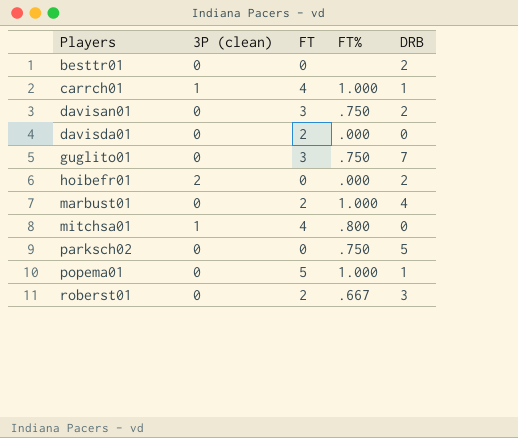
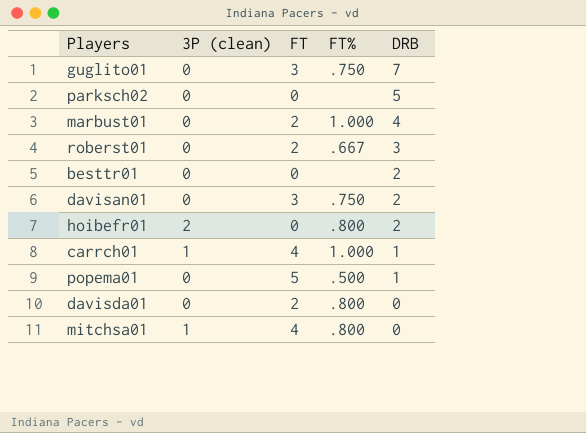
row order: Players ascending -> DRB descending
parksch02 | FT%: .750 -> none
hoibefr01 | FT%: .000 -> .800
popema01 | FT%: 1.000 -> .500
davisda01 | FT%: .000 -> .800

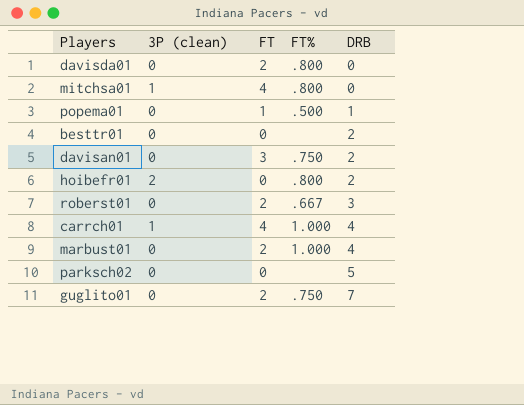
row order: DRB descending -> DRB ascending
popema01 | FT: 5 -> 1
carrch01 | DRB: 1 -> 4
guglito01 | FT: 3 -> 2

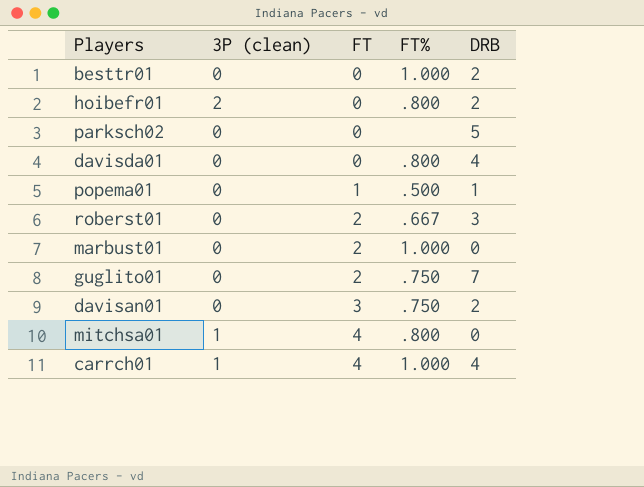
row order: DRB ascending -> FT ascending
besttr01 | FT%: none -> 1.000
davisda01 | FT: 2 -> 0
davisda01 | DRB: 0 -> 4
marbust01 | DRB: 4 -> 0

